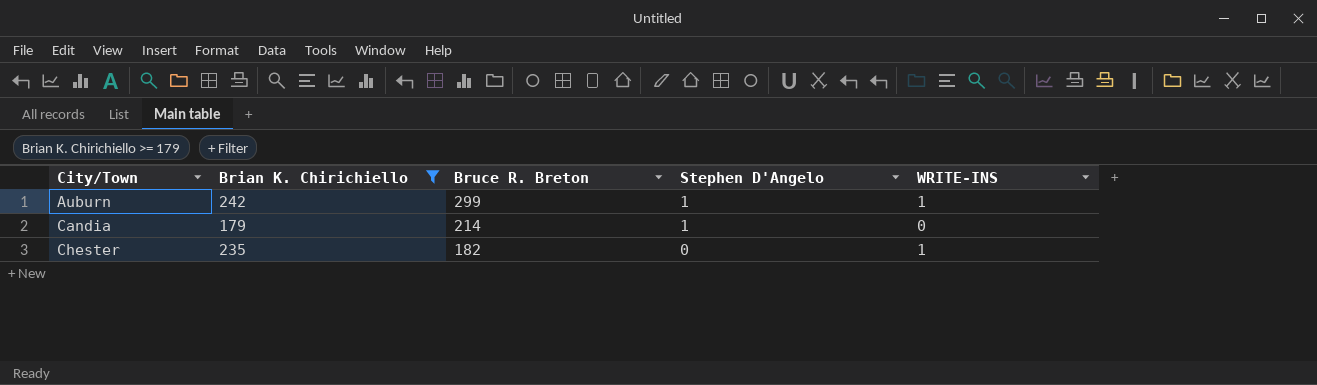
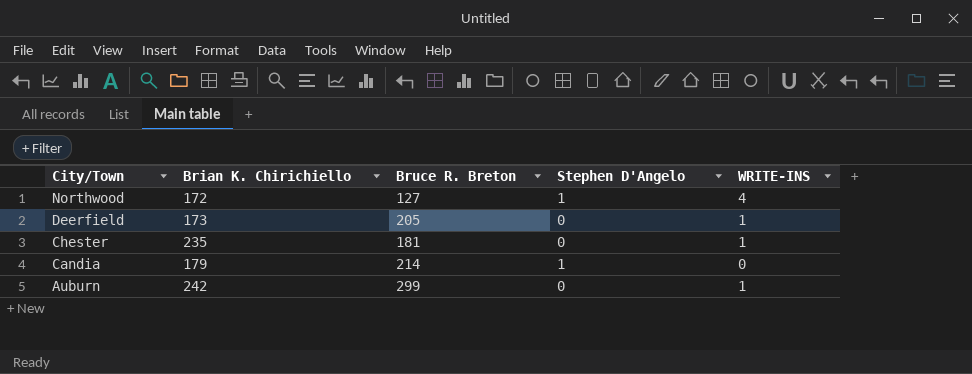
filter: Brian K. Chirichiello >= 179 -> none
row order: City/Town ascending -> City/Town descending
Chester | Bruce R. Breton: 182 -> 181
Auburn | Stephen D'Angelo: 1 -> 0

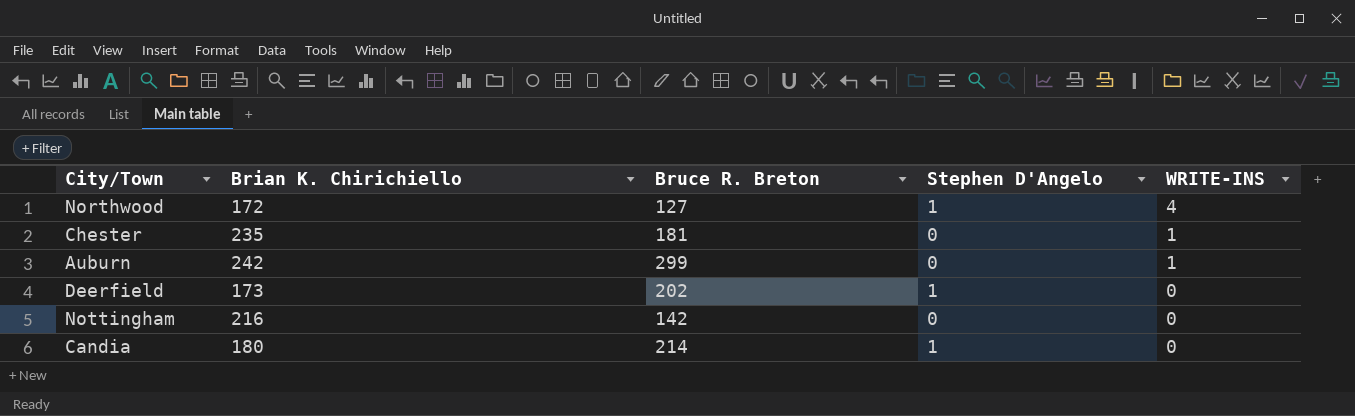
row order: City/Town descending -> WRITE-INS descending
Deerfield | Bruce R. Breton: 205 -> 202
Deerfield | Stephen D'Angelo: 0 -> 1
Deerfield | WRITE-INS: 1 -> 0
row Nottingham: none -> 216 | 142 | 0 | 0
Candia | Brian K. Chirichiello: 179 -> 180

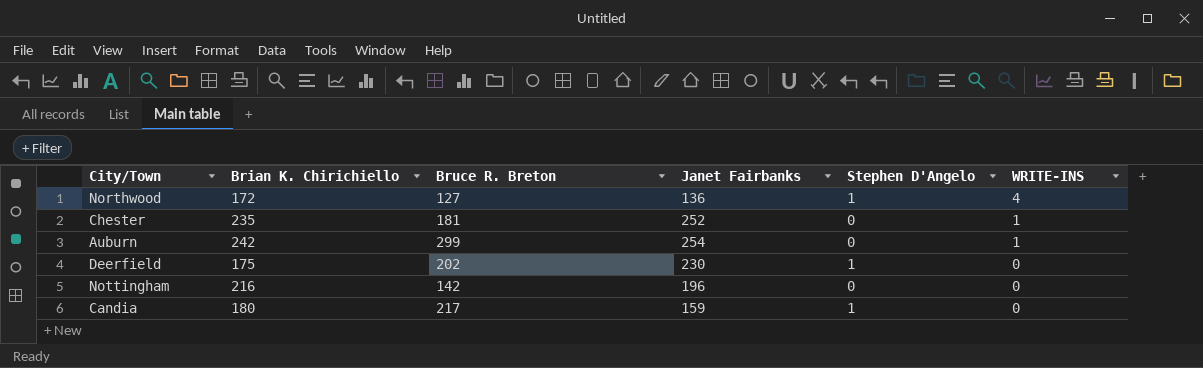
column Janet Fairbanks | position: none -> 4
Deerfield | Brian K. Chirichiello: 173 -> 175
Candia | Bruce R. Breton: 214 -> 217

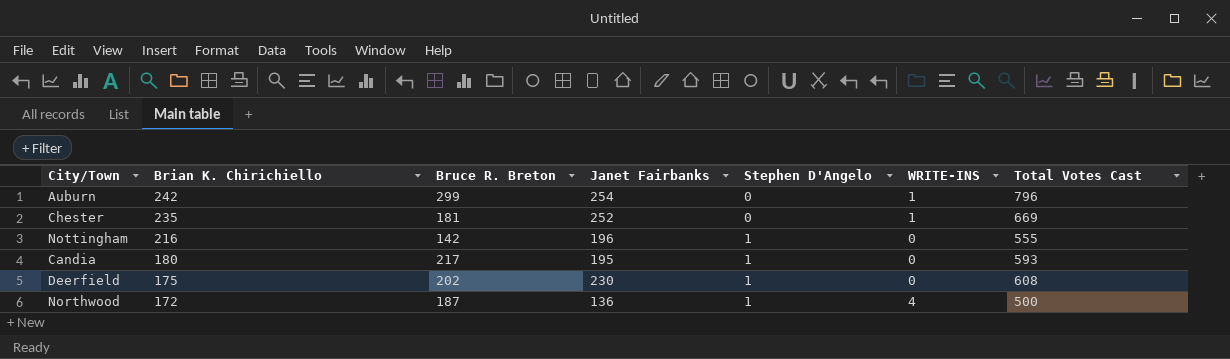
row order: WRITE-INS descending -> Brian K. Chirichiello descending
column Total Votes Cast | formula: none -> [Brian K. Chirichiello] + [Bruce R. Breton] + [Janet Fairbanks] + [Stephen D'Angelo] + [WRITE-INS]
Nottingham | Stephen D'Angelo: 0 -> 1
Candia | Janet Fairbanks: 159 -> 195
Northwood | Bruce R. Breton: 127 -> 187

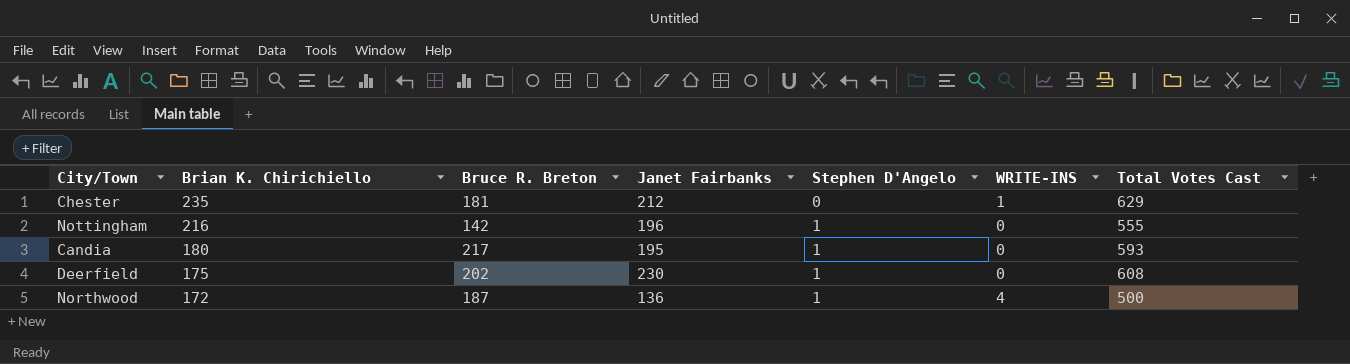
row Auburn: 242 | 299 | 254 | 0 | 1 | 796 -> none
Chester | Janet Fairbanks: 252 -> 212
Chester | Total Votes Cast: 669 -> 629

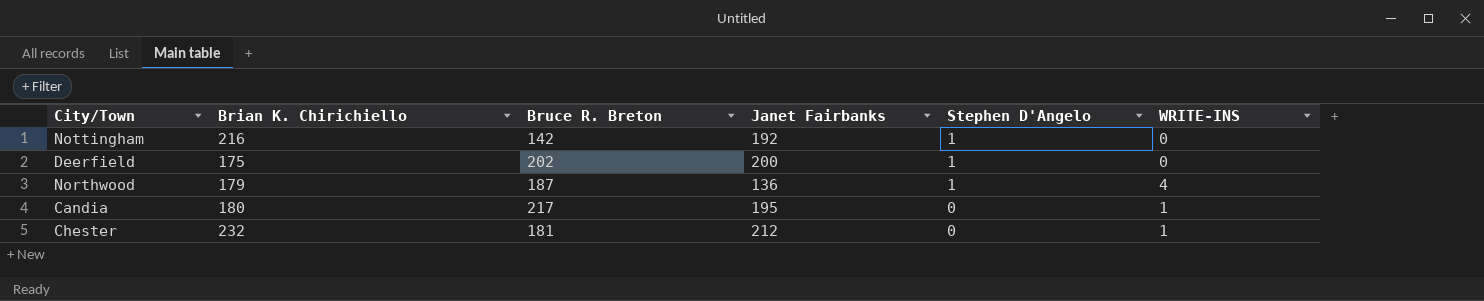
row order: Brian K. Chirichiello descending -> Stephen D'Angelo descending
column Total Votes Cast | formula: [Brian K. Chirichiello] + [Bruce R. Breton] + [Janet Fairbanks] + [Stephen D'Angelo] + [WRITE-INS] -> none
Nottingham | Janet Fairbanks: 196 -> 192
Deerfield | Janet Fairbanks: 230 -> 200
Northwood | Brian K. Chirichiello: 172 -> 179
Candia | Stephen D'Angelo: 1 -> 0
Candia | WRITE-INS: 0 -> 1
Chester | Brian K. Chirichiello: 235 -> 232

